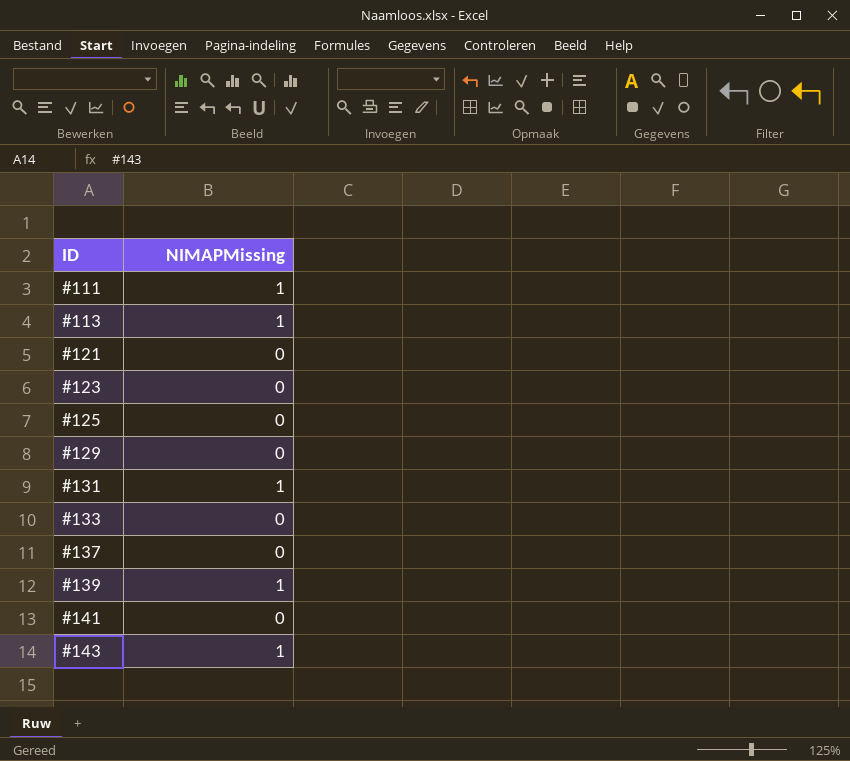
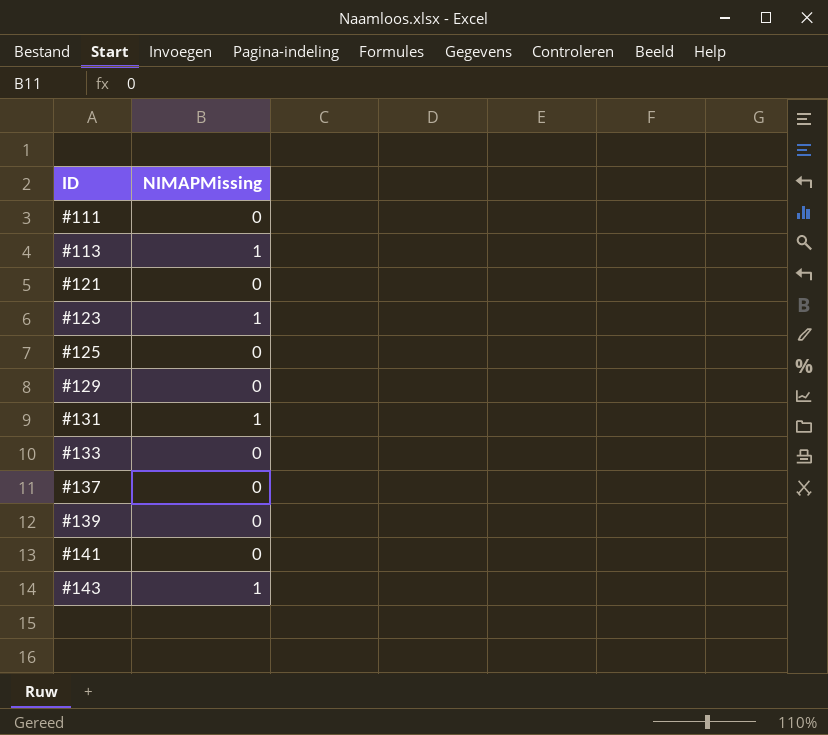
#111 | NIMAPMissing: 1 -> 0
#123 | NIMAPMissing: 0 -> 1
#139 | NIMAPMissing: 1 -> 0

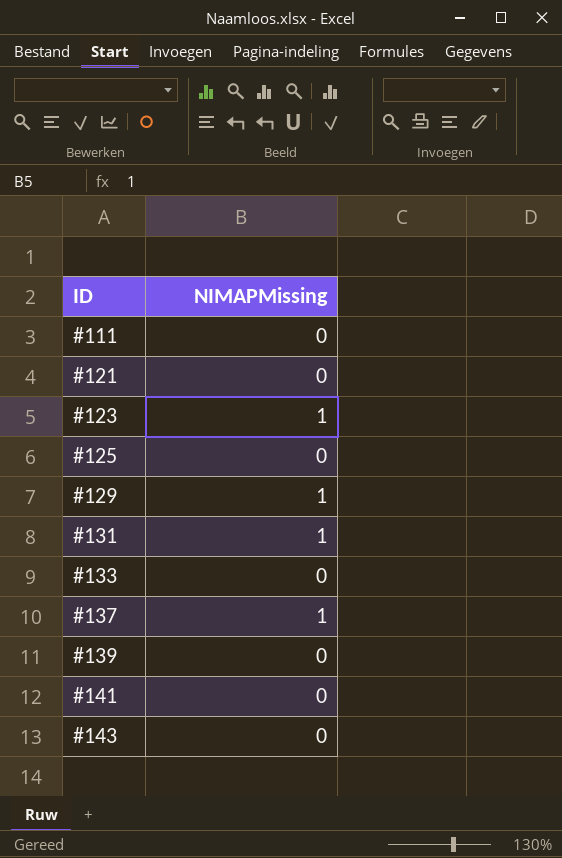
row #113: 1 -> none
#129 | NIMAPMissing: 0 -> 1
#137 | NIMAPMissing: 0 -> 1
#143 | NIMAPMissing: 1 -> 0

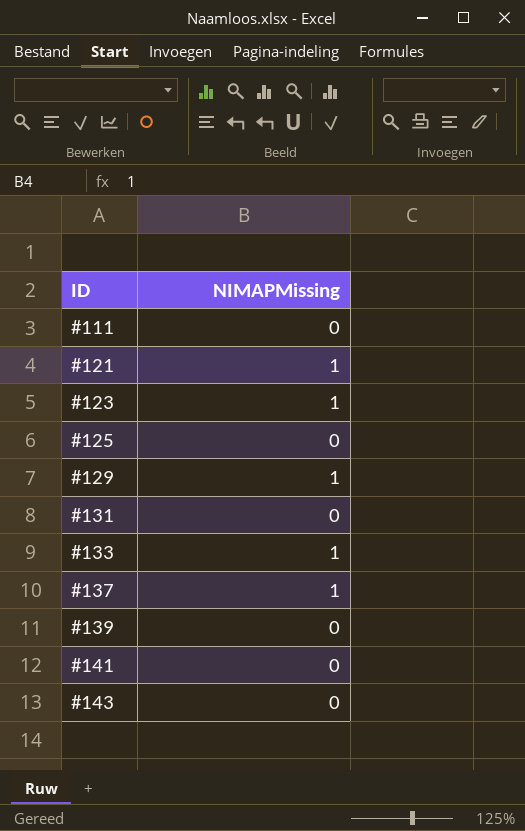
#121 | NIMAPMissing: 0 -> 1
#131 | NIMAPMissing: 1 -> 0
#133 | NIMAPMissing: 0 -> 1

